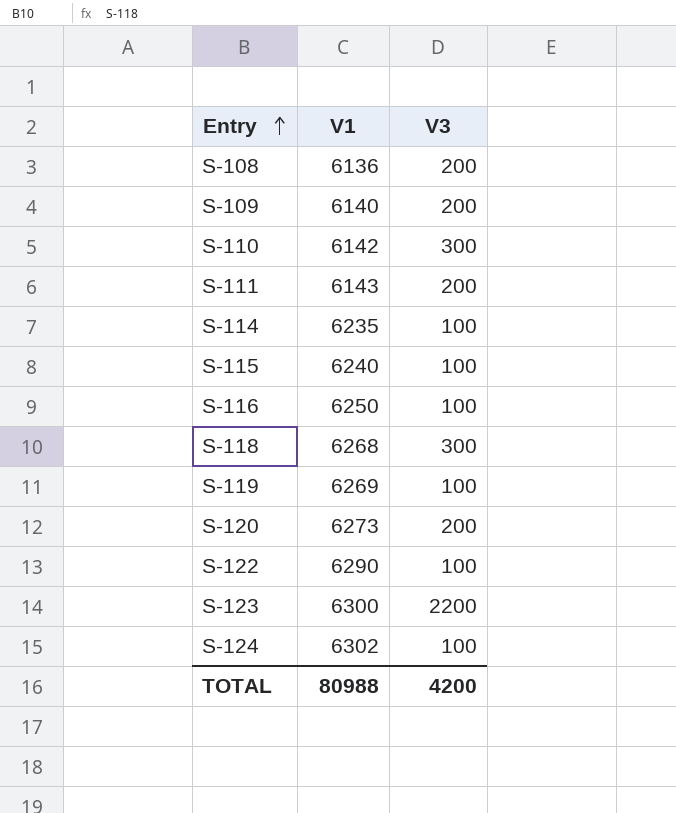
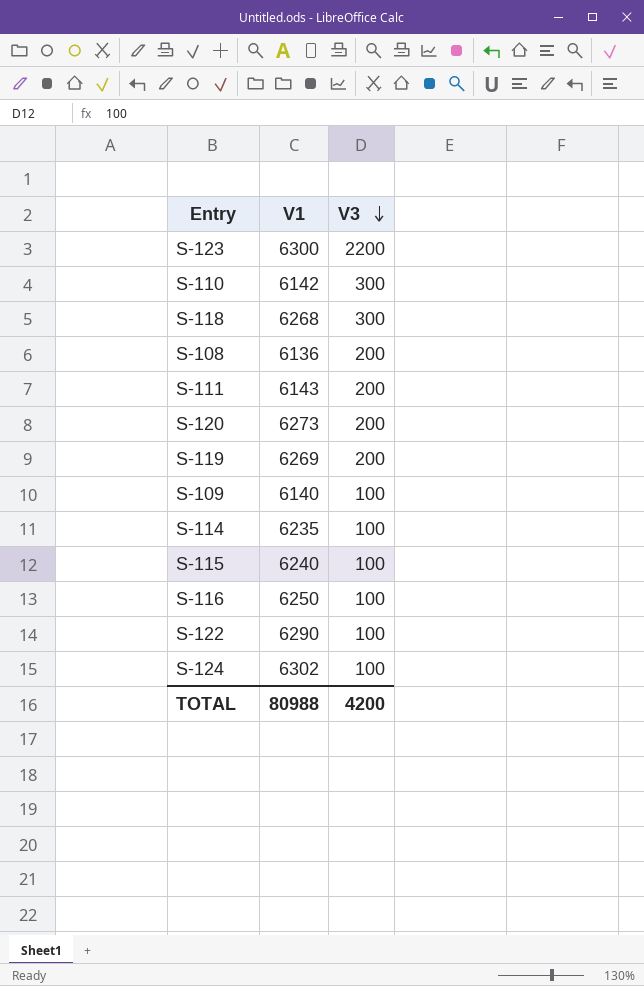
row order: Entry ascending -> V3 descending
S-119 | V3: 100 -> 200
S-109 | V3: 200 -> 100

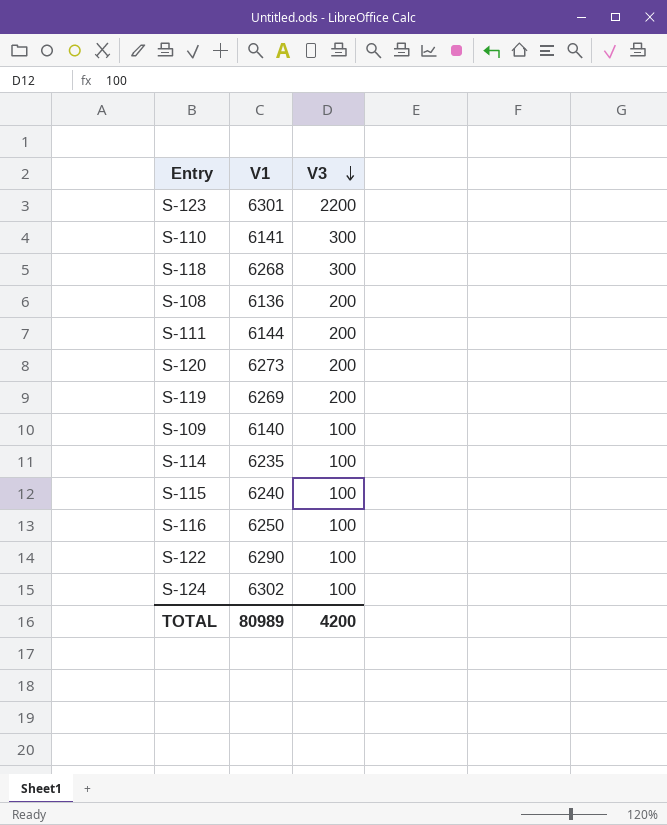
S-123 | V1: 6300 -> 6301
S-110 | V1: 6142 -> 6141
S-111 | V1: 6143 -> 6144
TOTAL | V1: 80988 -> 80989

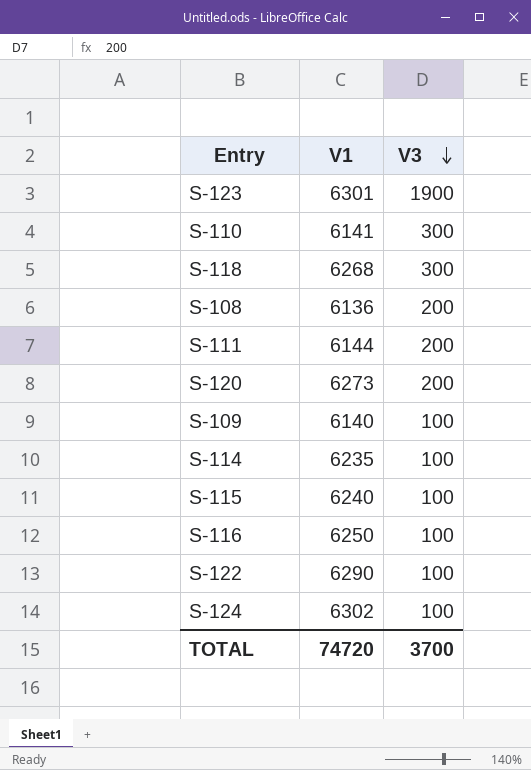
row S-119: 6269 | 200 -> none
S-123 | V3: 2200 -> 1900
TOTAL | V1: 80989 -> 74720
TOTAL | V3: 4200 -> 3700

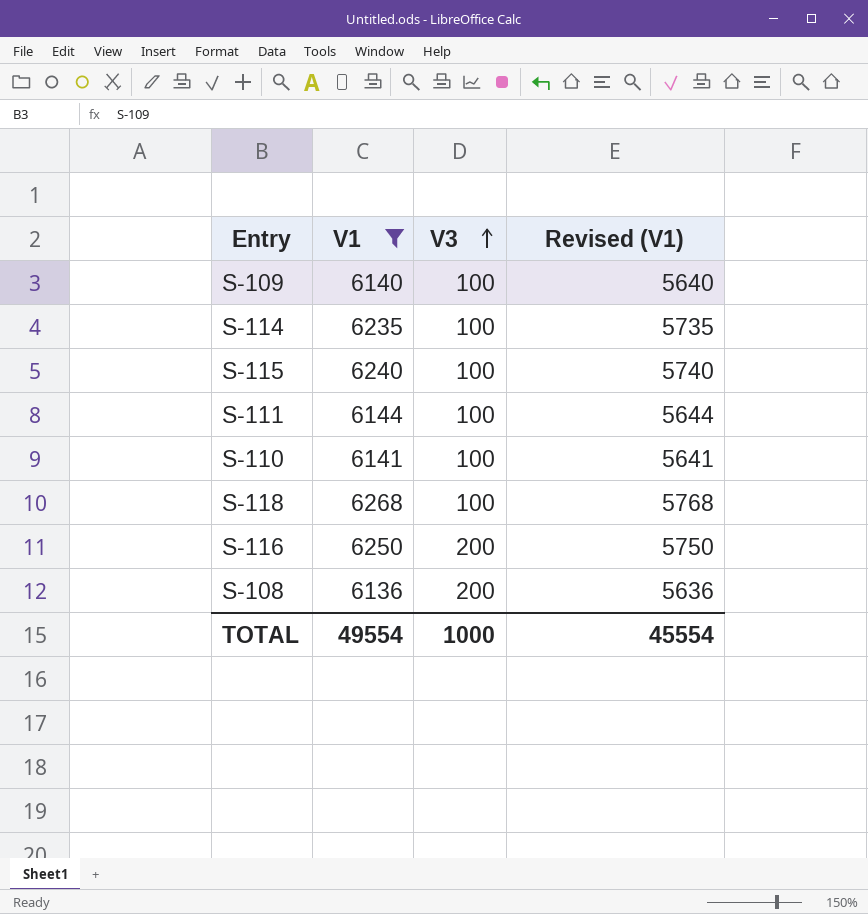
filter: none -> V1 <= 6268
row order: V3 descending -> V3 ascending
column Revised (V1) | formula: none -> [V1] - 500
S-111 | V3: 200 -> 100
S-110 | V3: 300 -> 100
S-118 | V3: 300 -> 100
S-116 | V3: 100 -> 200
TOTAL | V1: 74720 -> 49554
TOTAL | V3: 3700 -> 1000

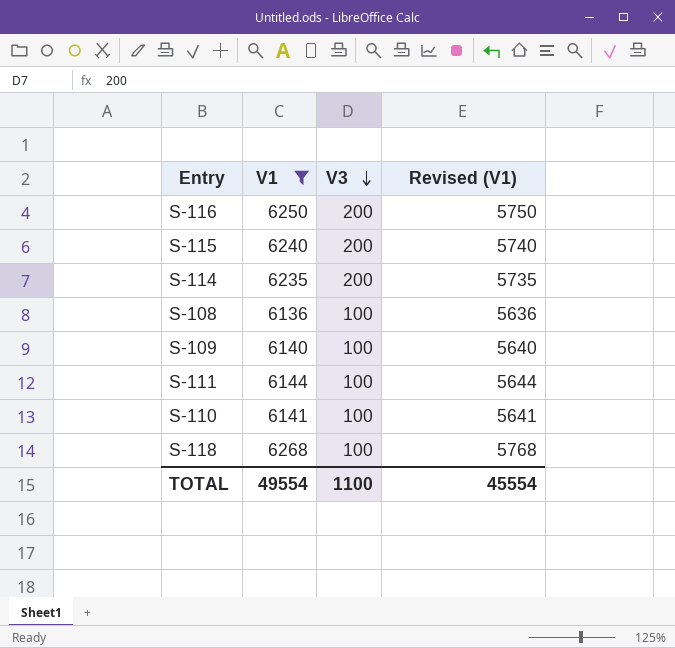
row order: V3 ascending -> V3 descending
S-115 | V3: 100 -> 200
S-114 | V3: 100 -> 200
S-108 | V3: 200 -> 100
TOTAL | V3: 1000 -> 1100

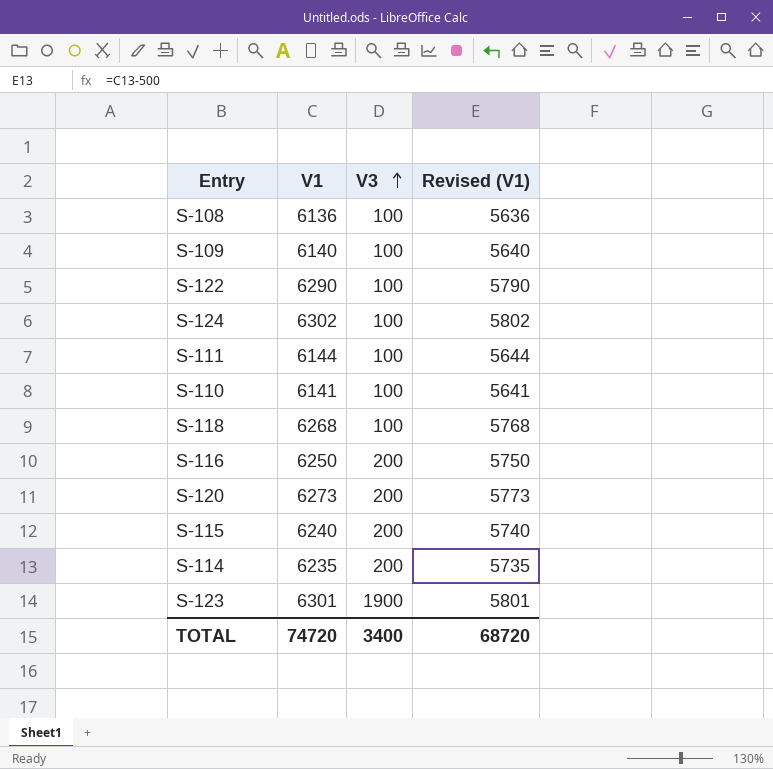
filter: V1 <= 6268 -> none
row order: V3 descending -> V3 ascending
TOTAL | V1: 49554 -> 74720
TOTAL | V3: 1100 -> 3400
TOTAL | Revised (V1): 45554 -> 68720

